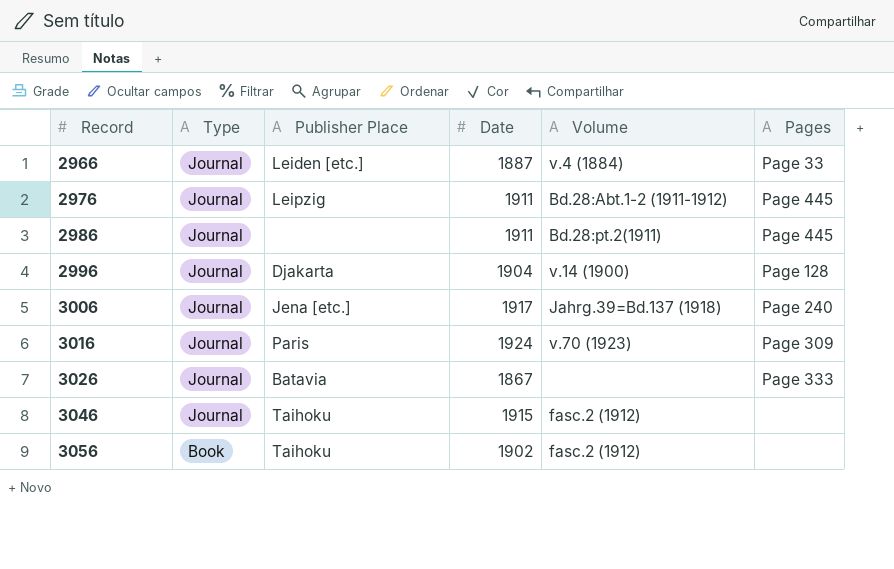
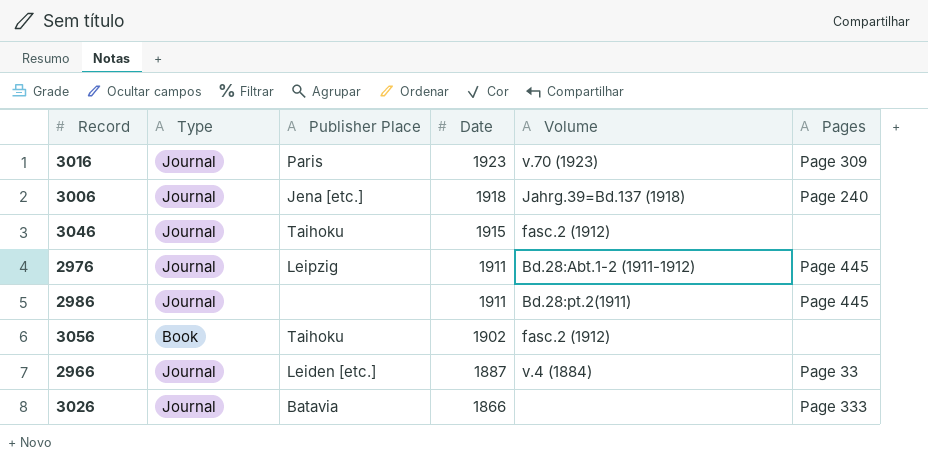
row order: Record ascending -> Date descending
row 2996: Journal | Djakarta | 1904 | v.14 (1900) | Page 128 -> none
3016 | Date: 1924 -> 1923
3006 | Date: 1917 -> 1918
3026 | Date: 1867 -> 1866

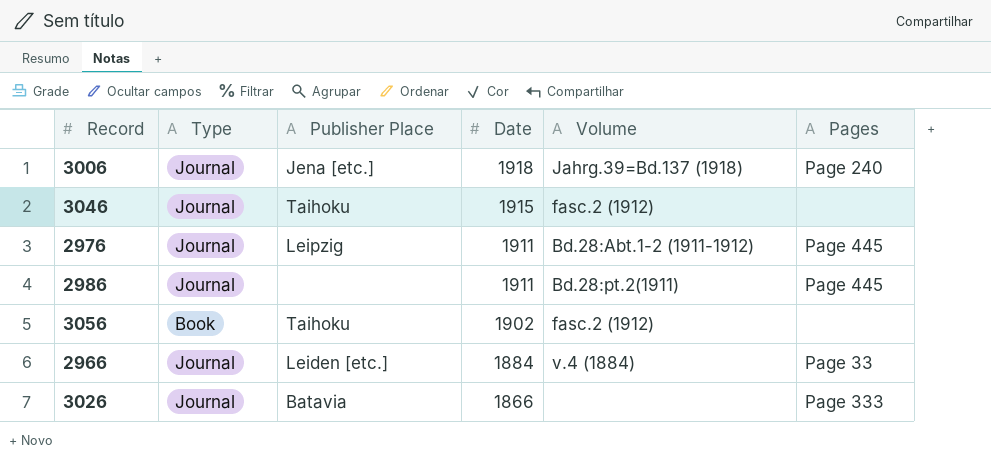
row 3016: Journal | Paris | 1923 | v.70 (1923) | Page 309 -> none
2966 | Date: 1887 -> 1884

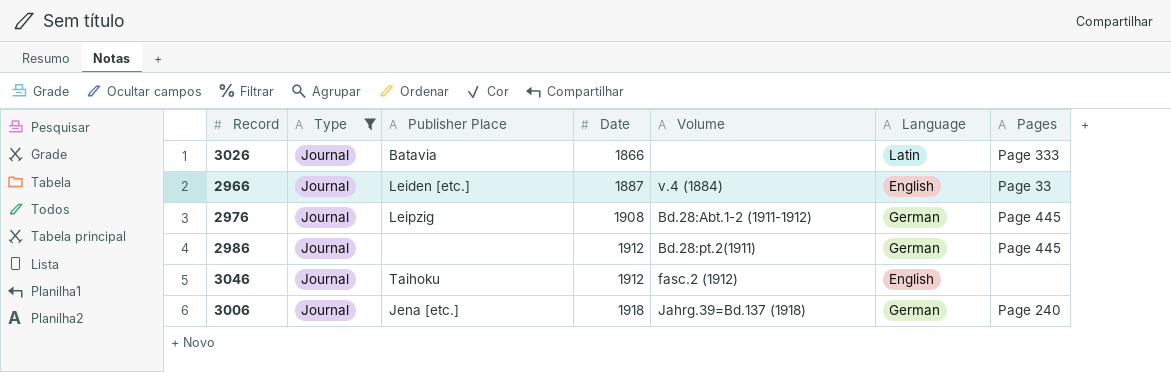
filter: none -> Type = Journal
row order: Date descending -> Date ascending
column Language | position: none -> 6
2966 | Date: 1884 -> 1887
2976 | Date: 1911 -> 1908
2986 | Date: 1911 -> 1912
3046 | Date: 1915 -> 1912

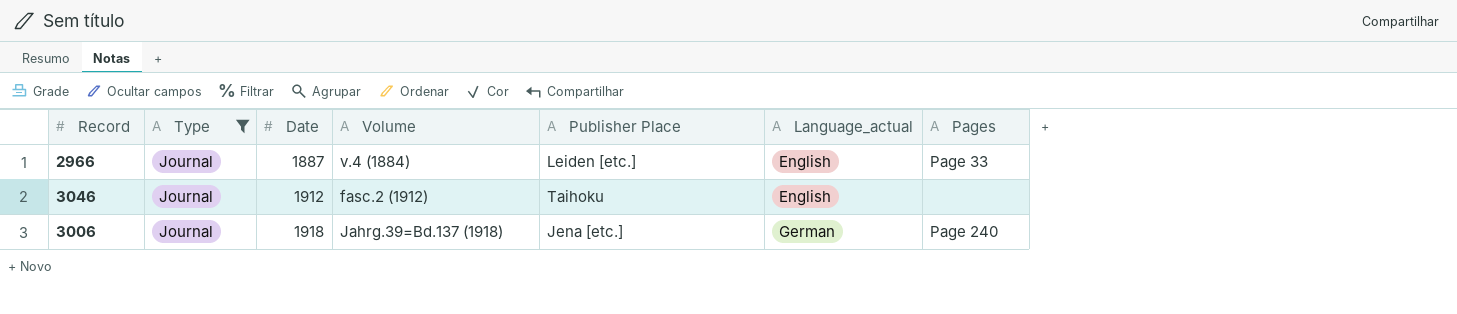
column Publisher Place | position: 3 -> 5
column name: Language -> Language_actual
row 3026: Journal | Batavia | 1866 | none | Latin | Page 333 -> none
row 2976: Journal | Leipzig | 1908 | Bd.28:Abt.1-2 (1911-1912) | German | Page 445 -> none
row 2986: Journal | none | 1912 | Bd.28:pt.2(1911) | German | Page 445 -> none

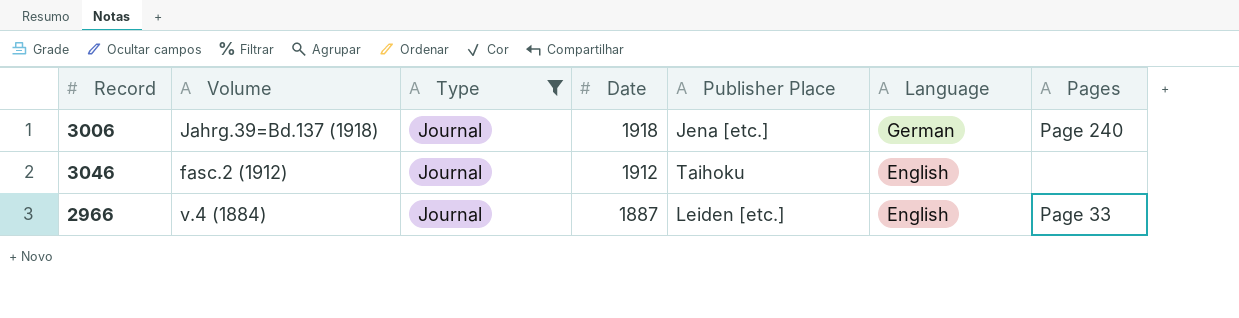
row order: Date ascending -> Date descending
column Volume | position: 4 -> 2
column name: Language_actual -> Language

